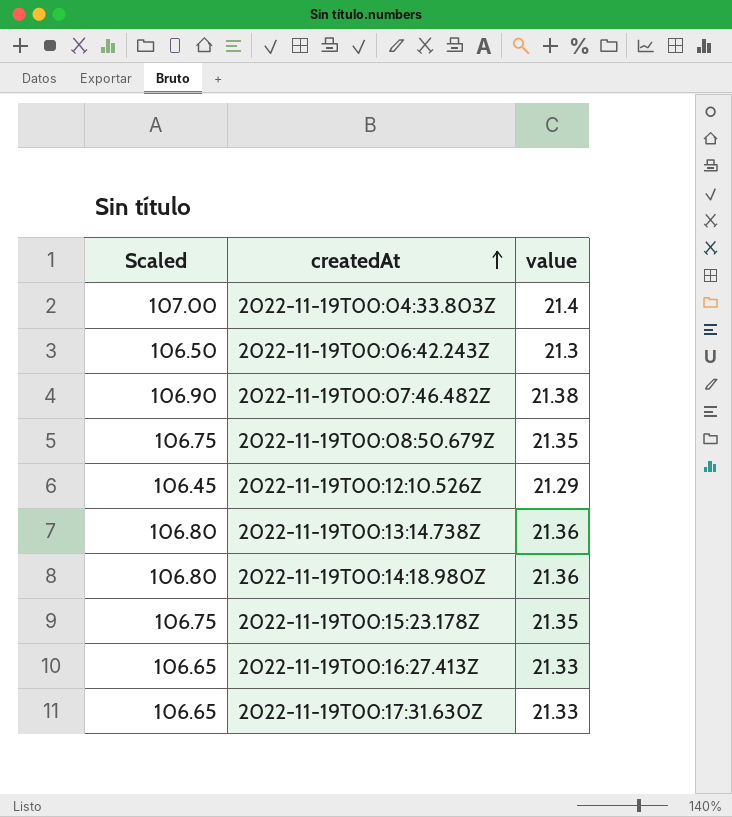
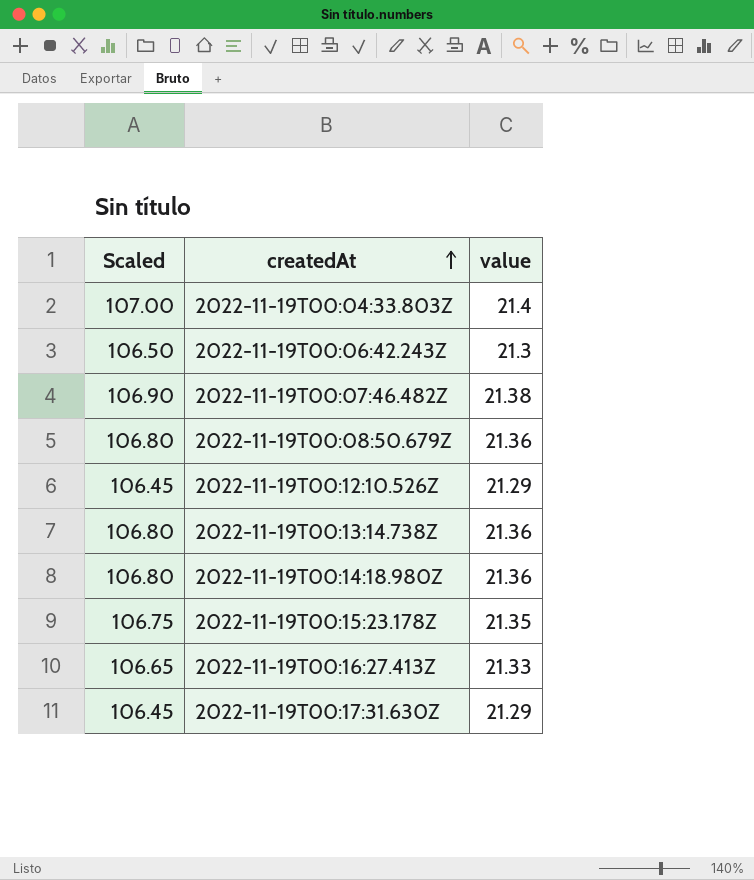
2022-11-19T00:08:50.679Z | Scaled: 106.75 -> 106.80
2022-11-19T00:08:50.679Z | value: 21.35 -> 21.36
2022-11-19T00:17:31.630Z | Scaled: 106.65 -> 106.45
2022-11-19T00:17:31.630Z | value: 21.33 -> 21.29

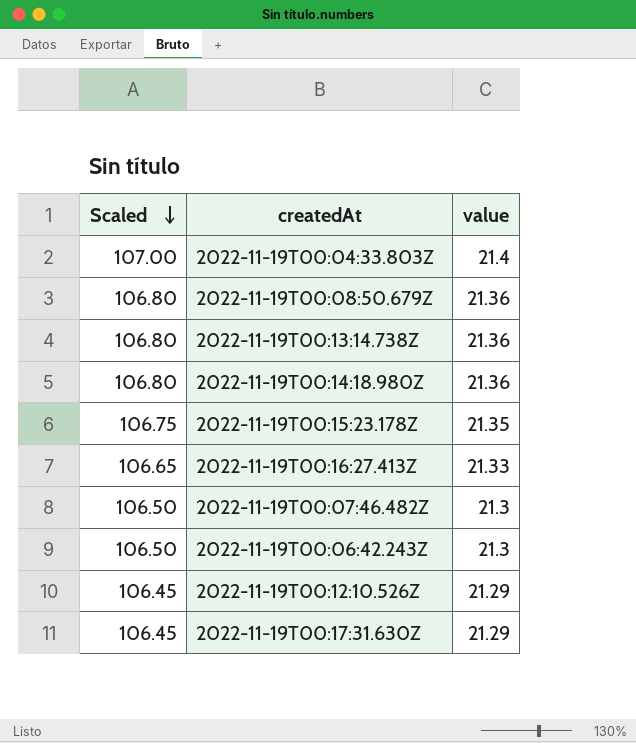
row order: createdAt ascending -> Scaled descending
2022-11-19T00:07:46.482Z | Scaled: 106.90 -> 106.50
2022-11-19T00:07:46.482Z | value: 21.38 -> 21.3

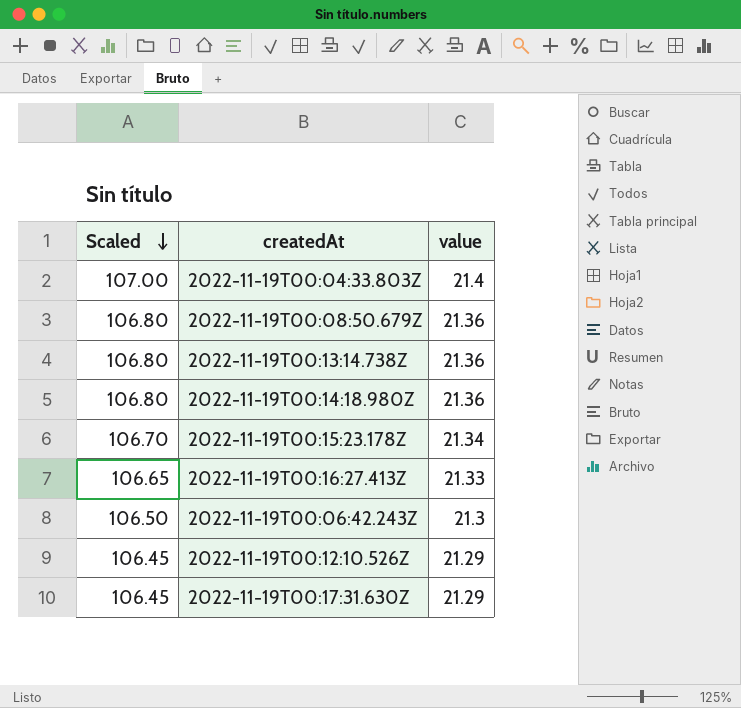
row 2022-11-19T00:07:46.482Z: 106.50 | 21.3 -> none
2022-11-19T00:15:23.178Z | Scaled: 106.75 -> 106.70
2022-11-19T00:15:23.178Z | value: 21.35 -> 21.34

